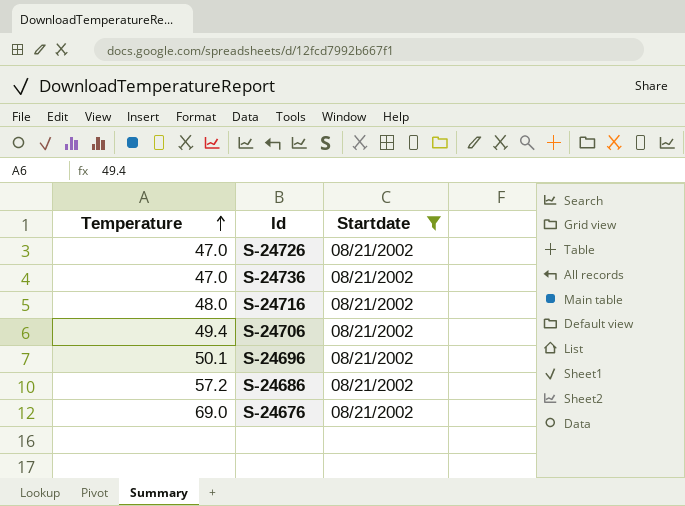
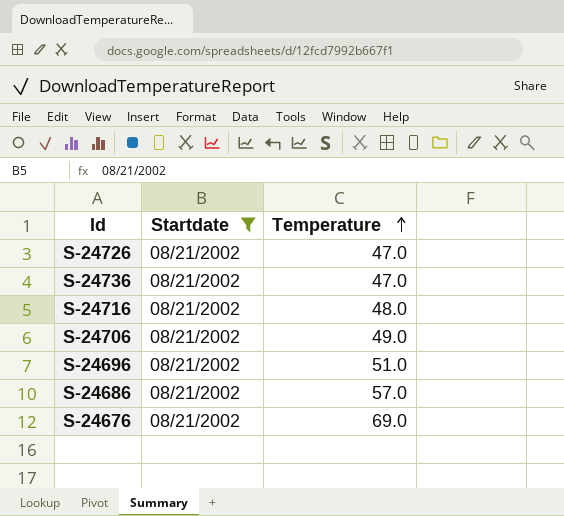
column Temperature | position: 1 -> 3
S-24706 | Temperature: 49.4 -> 49.0
S-24696 | Temperature: 50.1 -> 51.0
S-24686 | Temperature: 57.2 -> 57.0

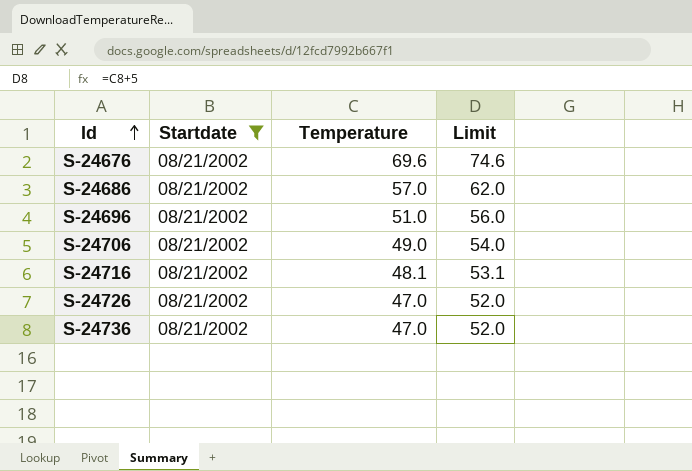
row order: Temperature ascending -> Id ascending
column Limit | formula: none -> [Temperature] + 5
S-24676 | Temperature: 69.0 -> 69.6
S-24716 | Temperature: 48.0 -> 48.1

